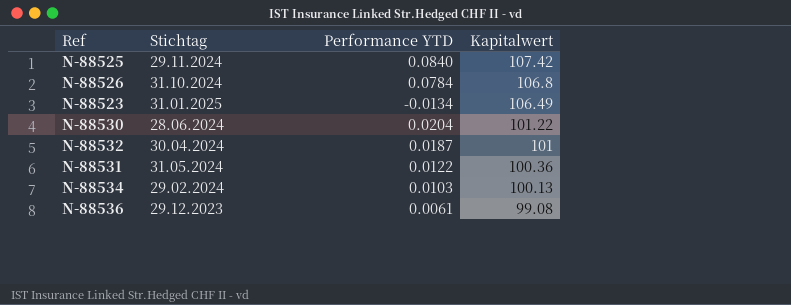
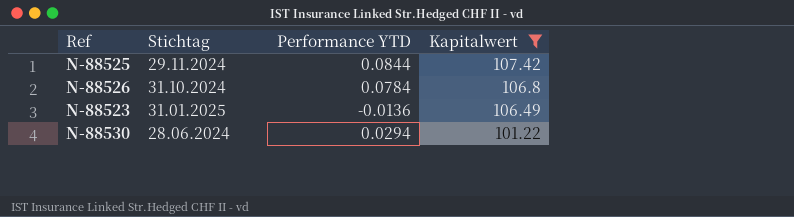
filter: none -> Kapitalwert >= 101.22
N-88525 | Performance YTD: 0.0840 -> 0.0844
N-88523 | Performance YTD: -0.0134 -> -0.0136
N-88530 | Performance YTD: 0.0204 -> 0.0294

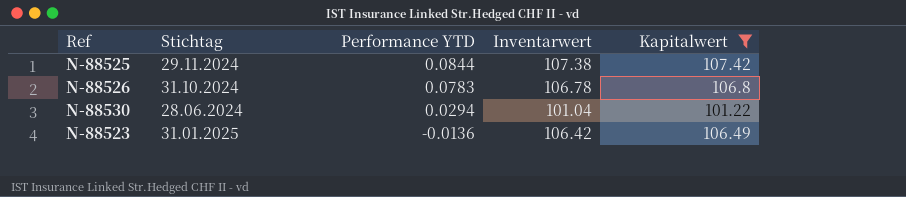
row order: Kapitalwert descending -> Performance YTD descending
column Inventarwert | position: none -> 4
N-88526 | Performance YTD: 0.0784 -> 0.0783

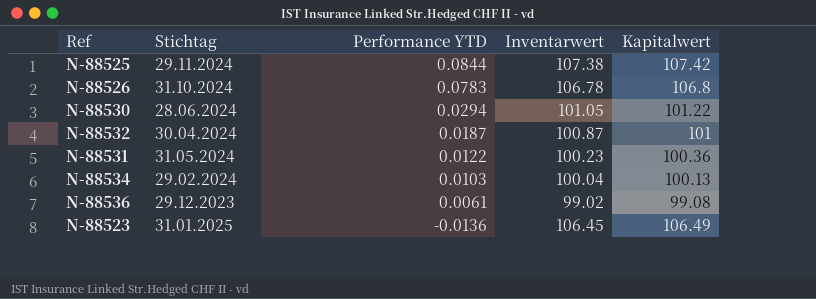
filter: Kapitalwert >= 101.22 -> none
N-88530 | Inventarwert: 101.04 -> 101.05
N-88523 | Inventarwert: 106.42 -> 106.45

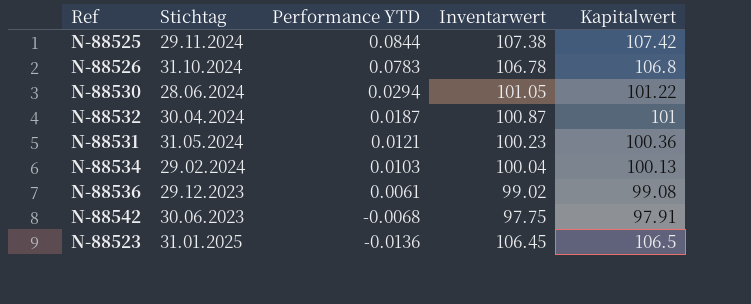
N-88531 | Performance YTD: 0.0122 -> 0.0121
row N-88542: none -> 30.06.2023 | -0.0068 | 97.75 | 97.91
N-88523 | Kapitalwert: 106.49 -> 106.5

